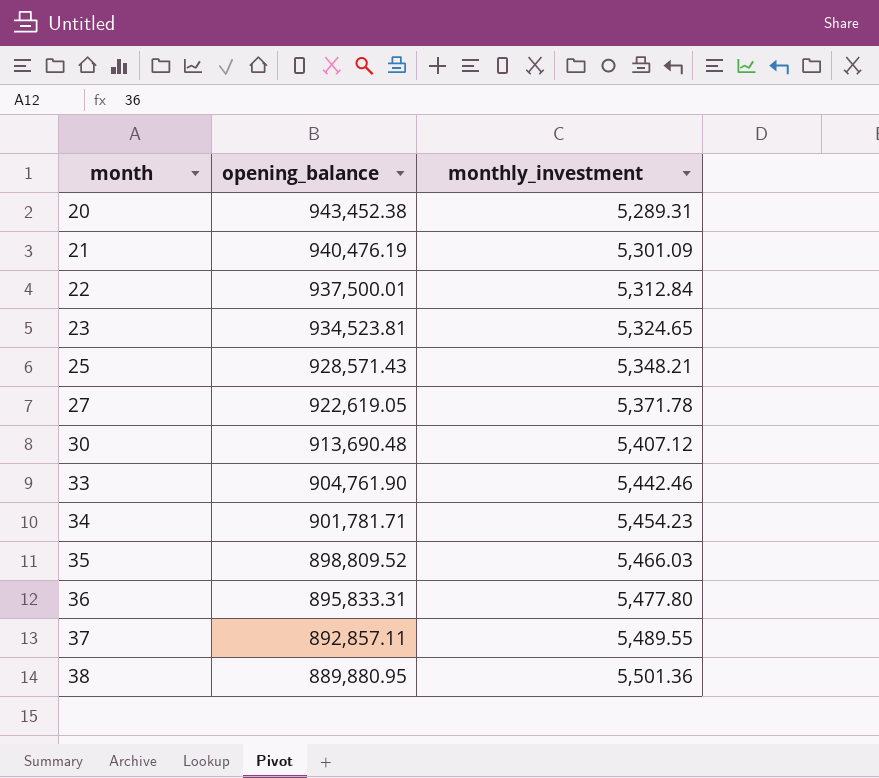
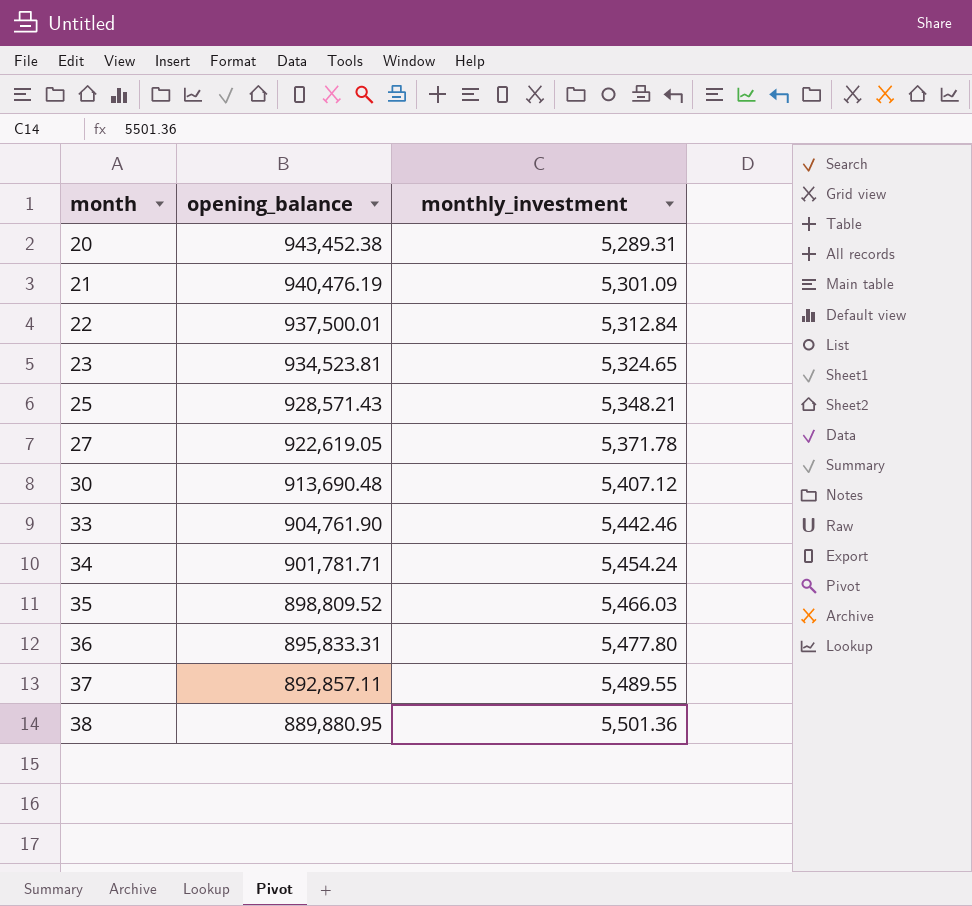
34 | monthly_investment: 5,454.23 -> 5,454.24

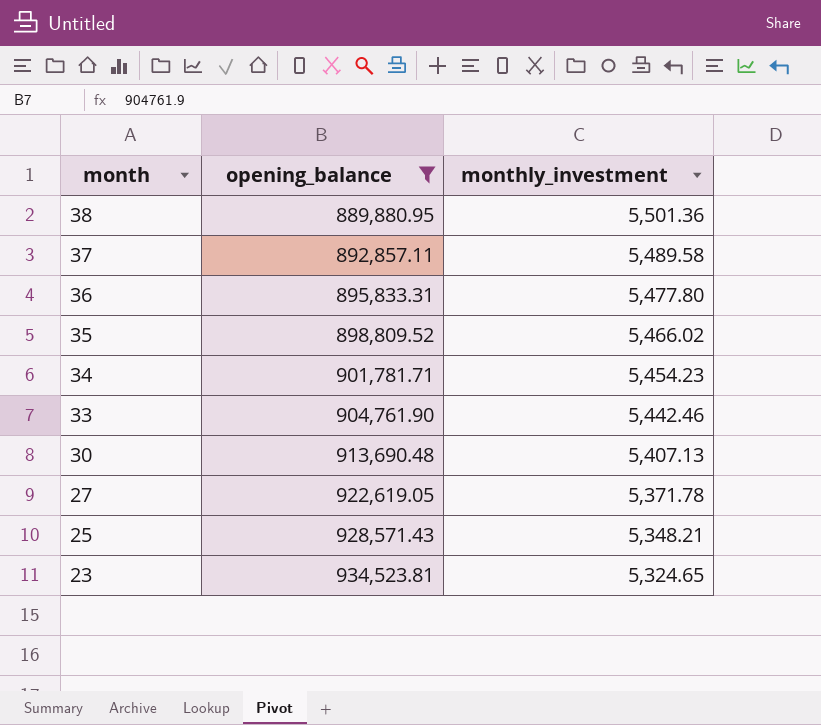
filter: none -> opening_balance <= 934,523.81
row order: month ascending -> month descending
37 | monthly_investment: 5,489.55 -> 5,489.58
35 | monthly_investment: 5,466.03 -> 5,466.02
34 | monthly_investment: 5,454.24 -> 5,454.23
30 | monthly_investment: 5,407.12 -> 5,407.13

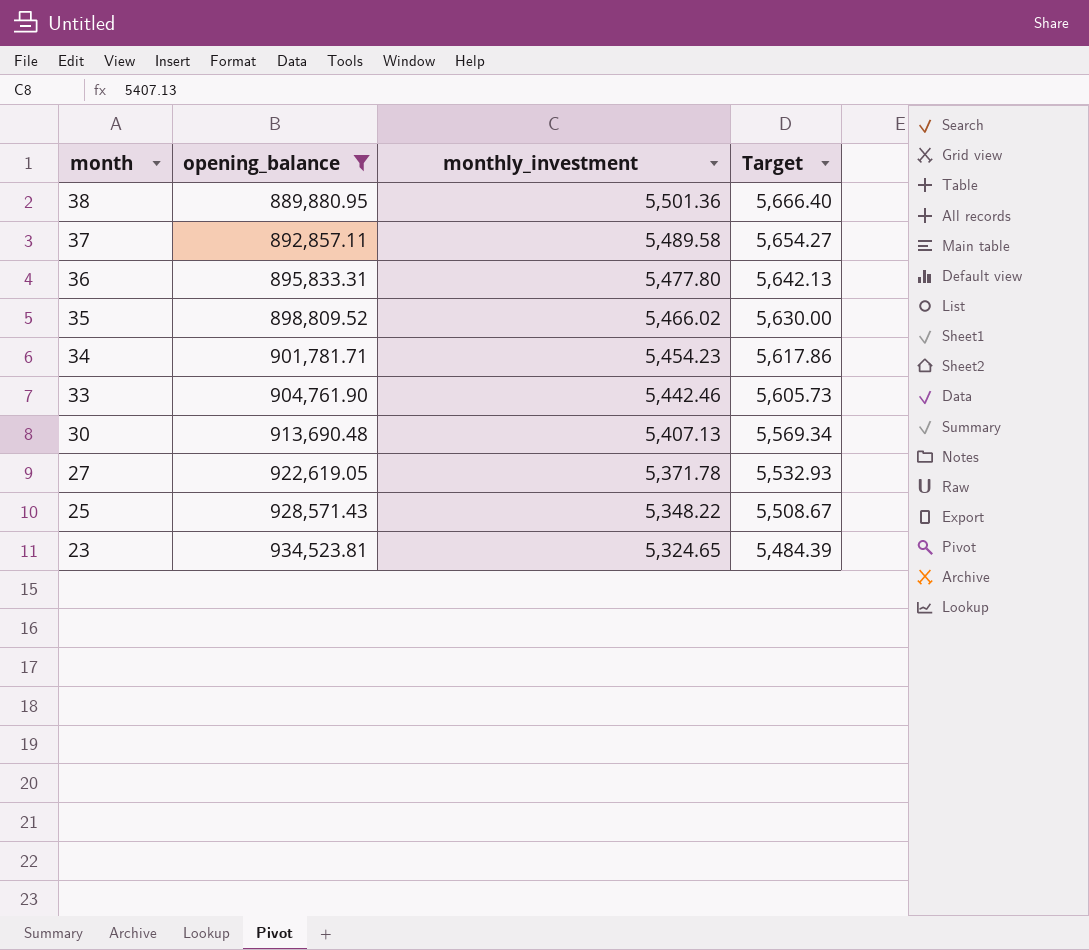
column Target | formula: none -> [monthly_investment] * 1.03
25 | monthly_investment: 5,348.21 -> 5,348.22

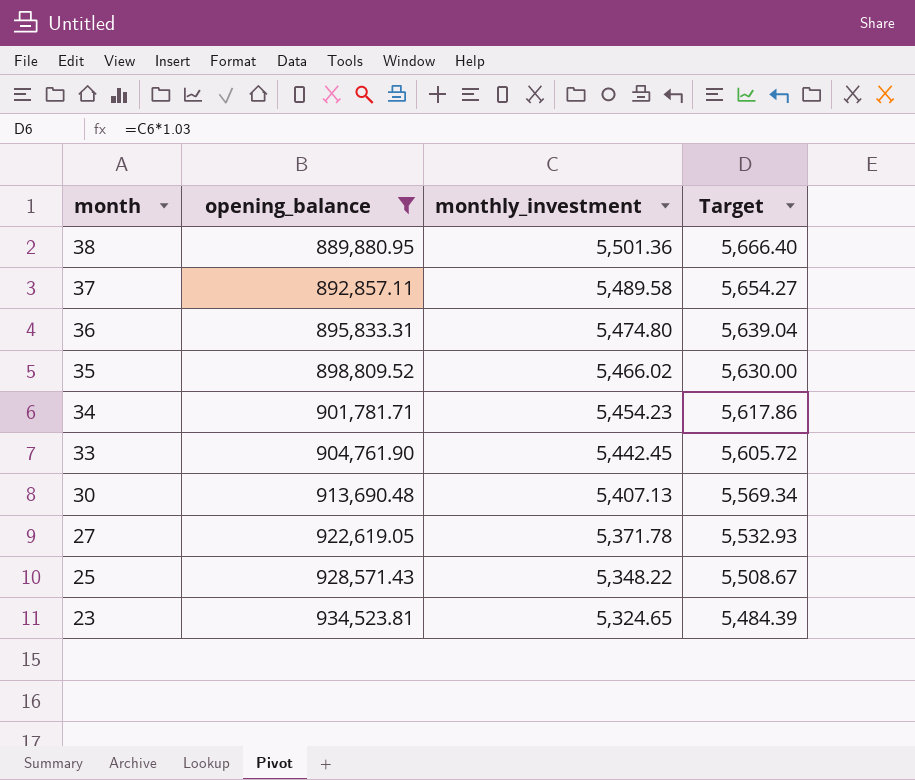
36 | monthly_investment: 5,477.80 -> 5,474.80
36 | Target: 5,642.13 -> 5,639.04
33 | monthly_investment: 5,442.46 -> 5,442.45
33 | Target: 5,605.73 -> 5,605.72

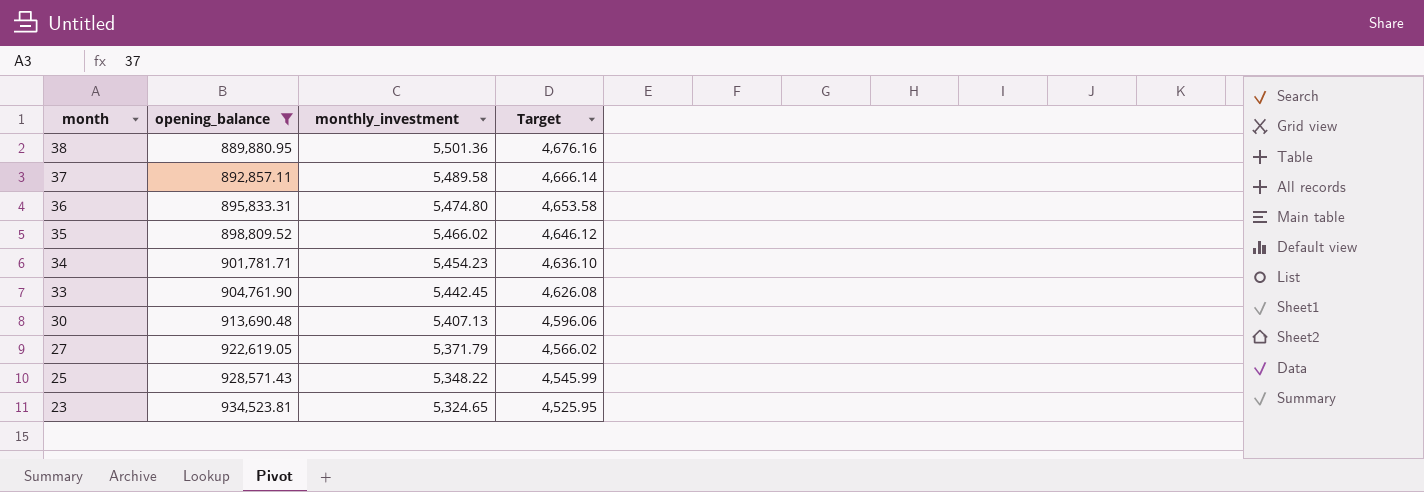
column Target | formula: [monthly_investment] * 1.03 -> [monthly_investment] * 0.85
27 | monthly_investment: 5,371.78 -> 5,371.79

